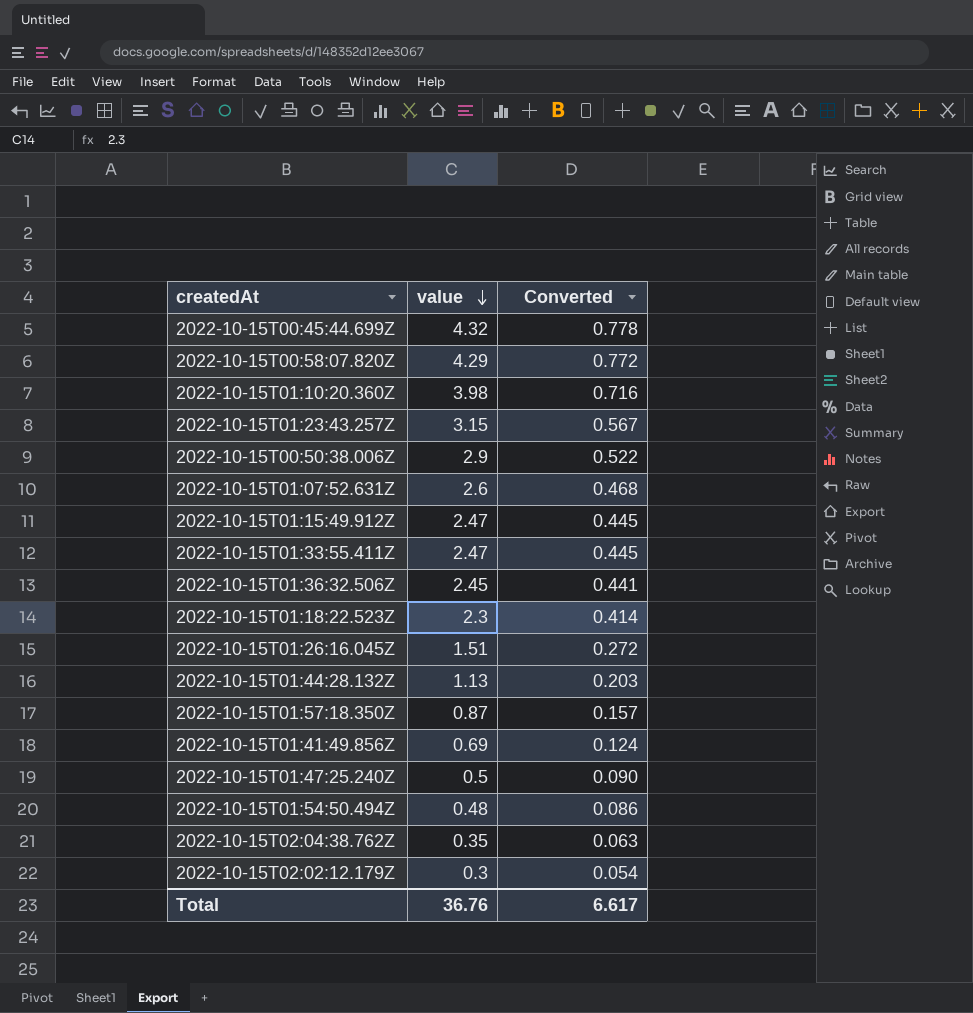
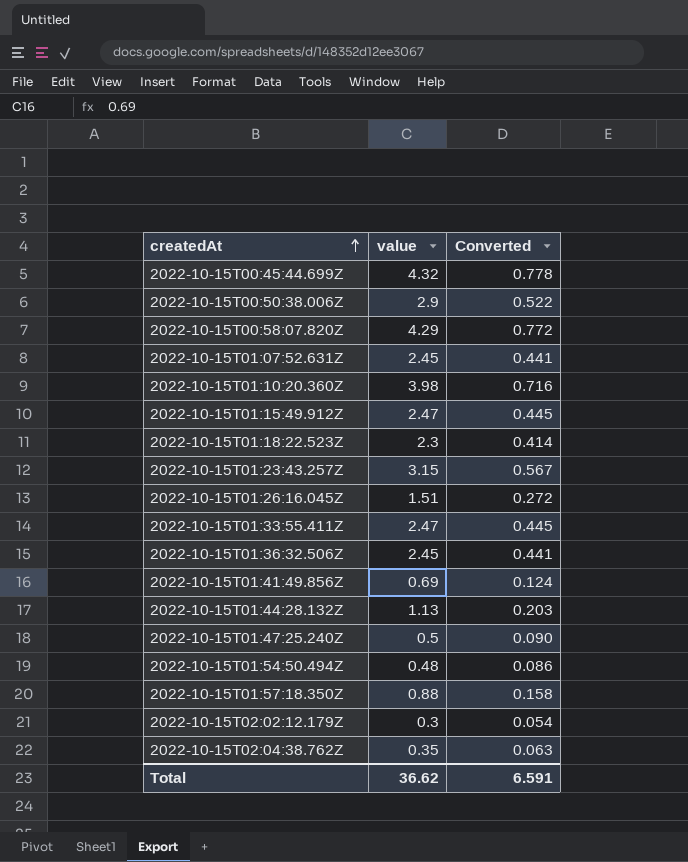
row order: value descending -> createdAt ascending
2022-10-15T01:07:52.631Z | value: 2.6 -> 2.45
2022-10-15T01:07:52.631Z | Converted: 0.468 -> 0.441
2022-10-15T01:57:18.350Z | value: 0.87 -> 0.88
2022-10-15T01:57:18.350Z | Converted: 0.157 -> 0.158
Total | value: 36.76 -> 36.62
Total | Converted: 6.617 -> 6.591

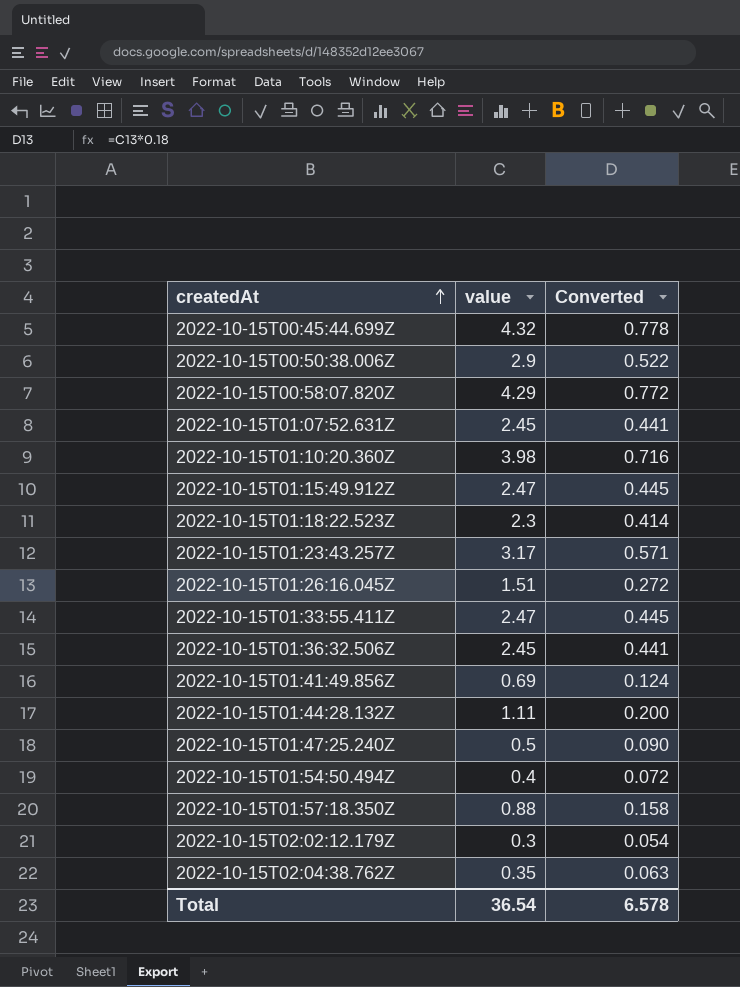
2022-10-15T01:23:43.257Z | value: 3.15 -> 3.17
2022-10-15T01:23:43.257Z | Converted: 0.567 -> 0.571
2022-10-15T01:44:28.132Z | value: 1.13 -> 1.11
2022-10-15T01:44:28.132Z | Converted: 0.203 -> 0.200
2022-10-15T01:54:50.494Z | value: 0.48 -> 0.4
2022-10-15T01:54:50.494Z | Converted: 0.086 -> 0.072
Total | value: 36.62 -> 36.54
Total | Converted: 6.591 -> 6.578

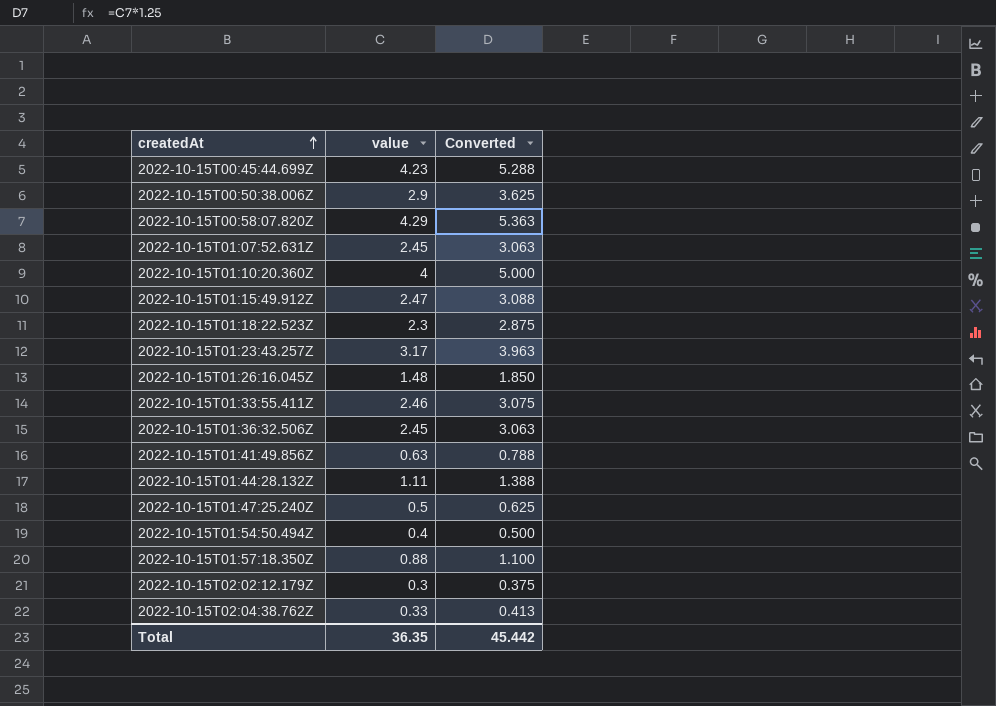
column Converted | formula: [value] * 0.18 -> [value] * 1.25
2022-10-15T00:45:44.699Z | value: 4.32 -> 4.23
2022-10-15T01:10:20.360Z | value: 3.98 -> 4
2022-10-15T01:26:16.045Z | value: 1.51 -> 1.48
2022-10-15T01:33:55.411Z | value: 2.47 -> 2.46
2022-10-15T01:41:49.856Z | value: 0.69 -> 0.63
2022-10-15T02:04:38.762Z | value: 0.35 -> 0.33
Total | value: 36.54 -> 36.35
Total | Converted: 6.578 -> 45.442

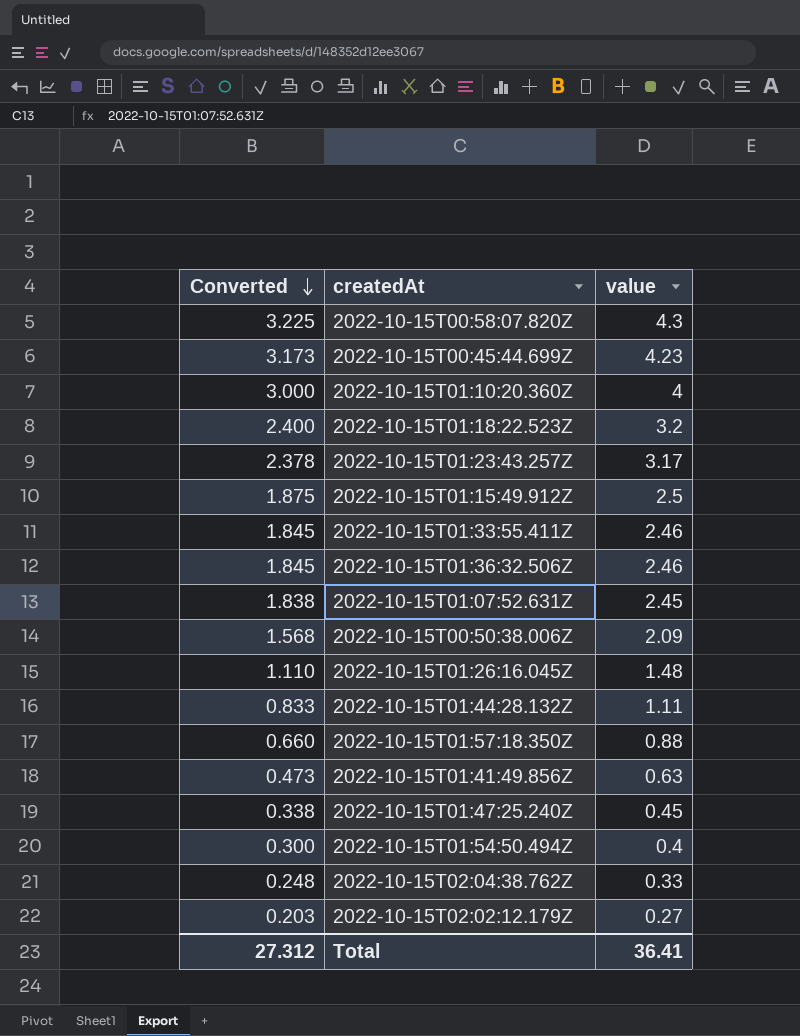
row order: createdAt ascending -> Converted descending
column Converted | formula: [value] * 1.25 -> [value] * 0.75
column Converted | position: 3 -> 1
2022-10-15T00:58:07.820Z | value: 4.29 -> 4.3
2022-10-15T01:18:22.523Z | value: 2.3 -> 3.2
2022-10-15T01:15:49.912Z | value: 2.47 -> 2.5
2022-10-15T01:36:32.506Z | value: 2.45 -> 2.46
2022-10-15T00:50:38.006Z | value: 2.9 -> 2.09
2022-10-15T01:47:25.240Z | value: 0.5 -> 0.45
2022-10-15T02:02:12.179Z | value: 0.3 -> 0.27
Total | Converted: 45.442 -> 27.312
Total | value: 36.35 -> 36.41

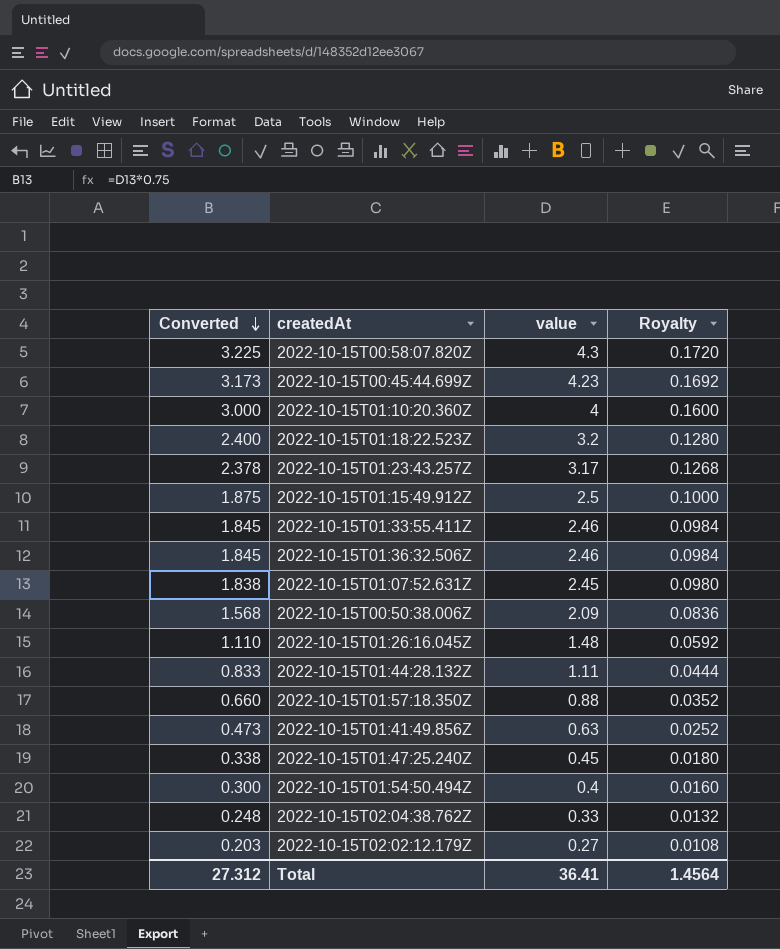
column Royalty | formula: none -> [value] * 0.04

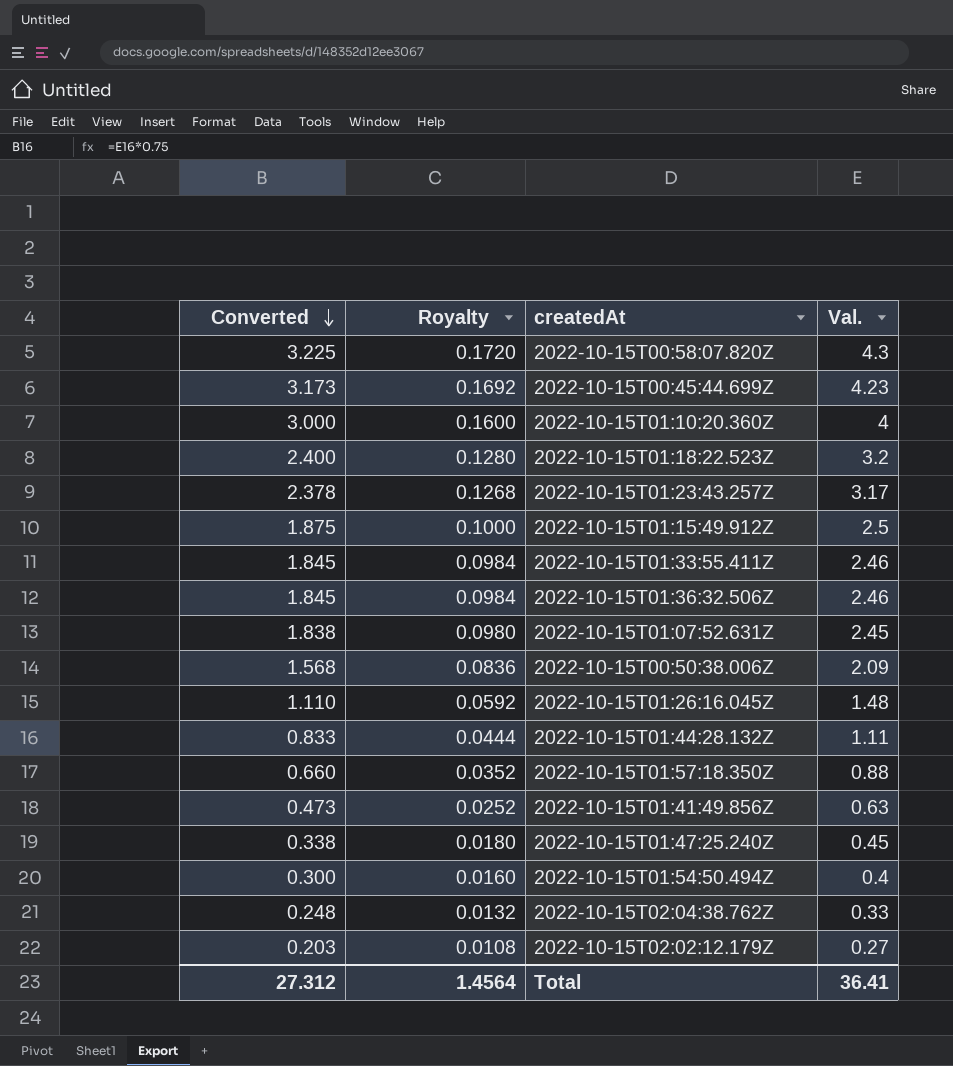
column Royalty | position: 4 -> 2
column name: value -> Val.

